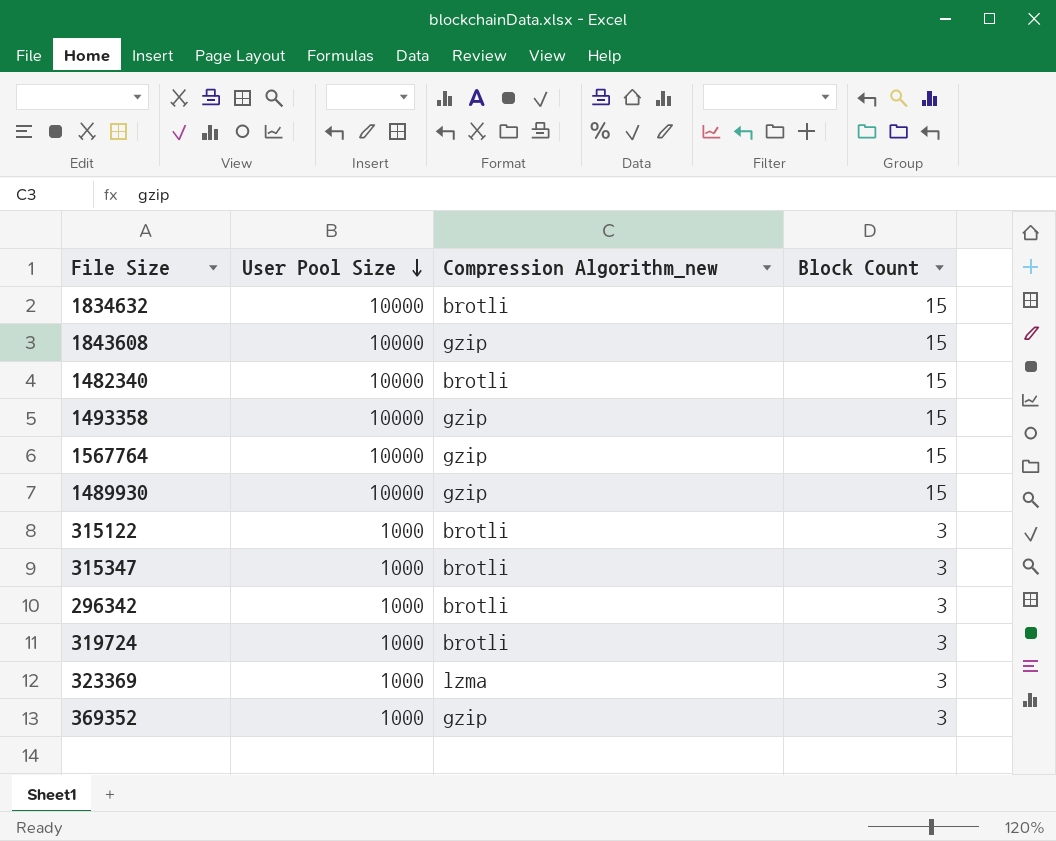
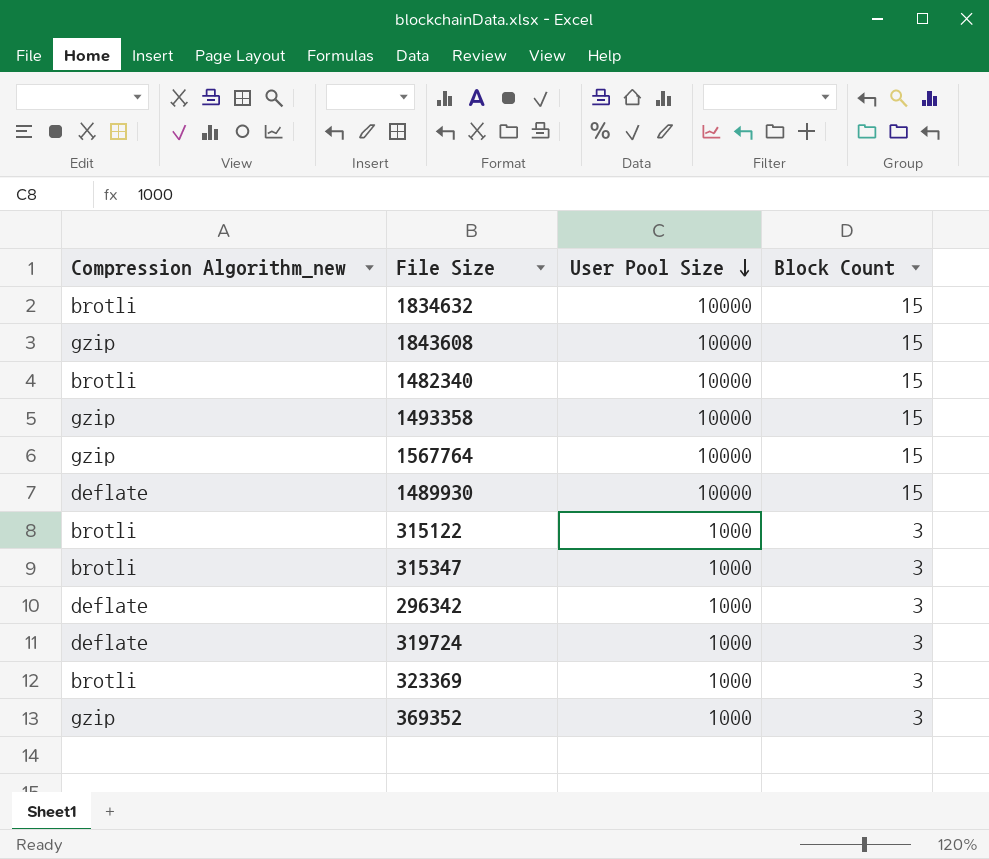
column Compression Algorithm_new | position: 3 -> 1
1489930 | Compression Algorithm_new: gzip -> deflate
296342 | Compression Algorithm_new: brotli -> deflate
319724 | Compression Algorithm_new: brotli -> deflate
323369 | Compression Algorithm_new: lzma -> brotli

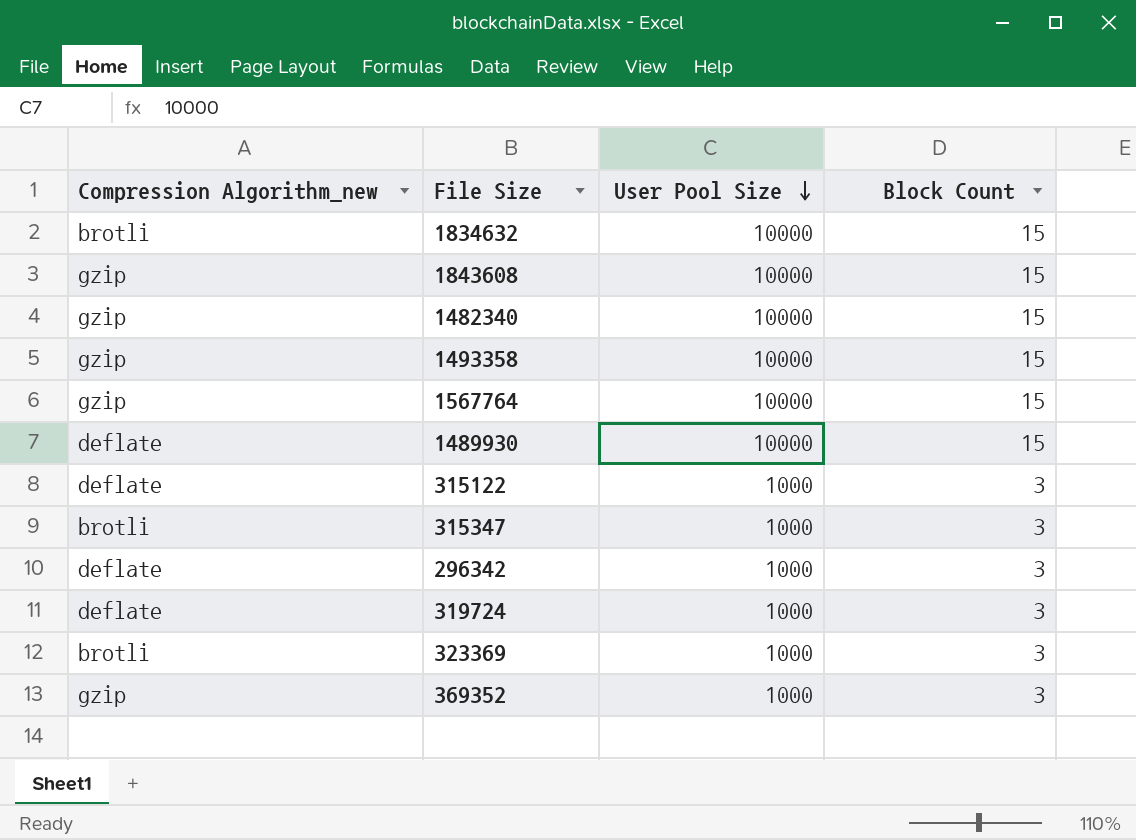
1482340 | Compression Algorithm_new: brotli -> gzip
315122 | Compression Algorithm_new: brotli -> deflate

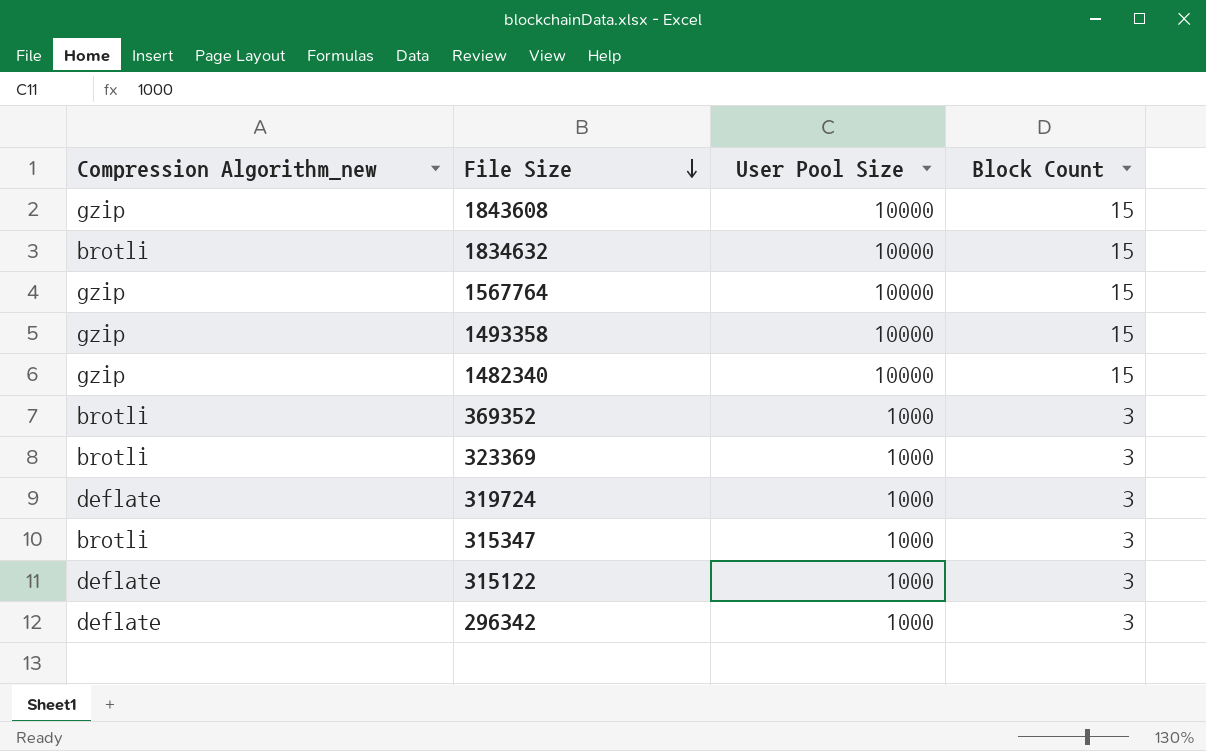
row order: User Pool Size descending -> File Size descending
row 1489930: deflate | 10000 | 15 -> none
369352 | Compression Algorithm_new: gzip -> brotli

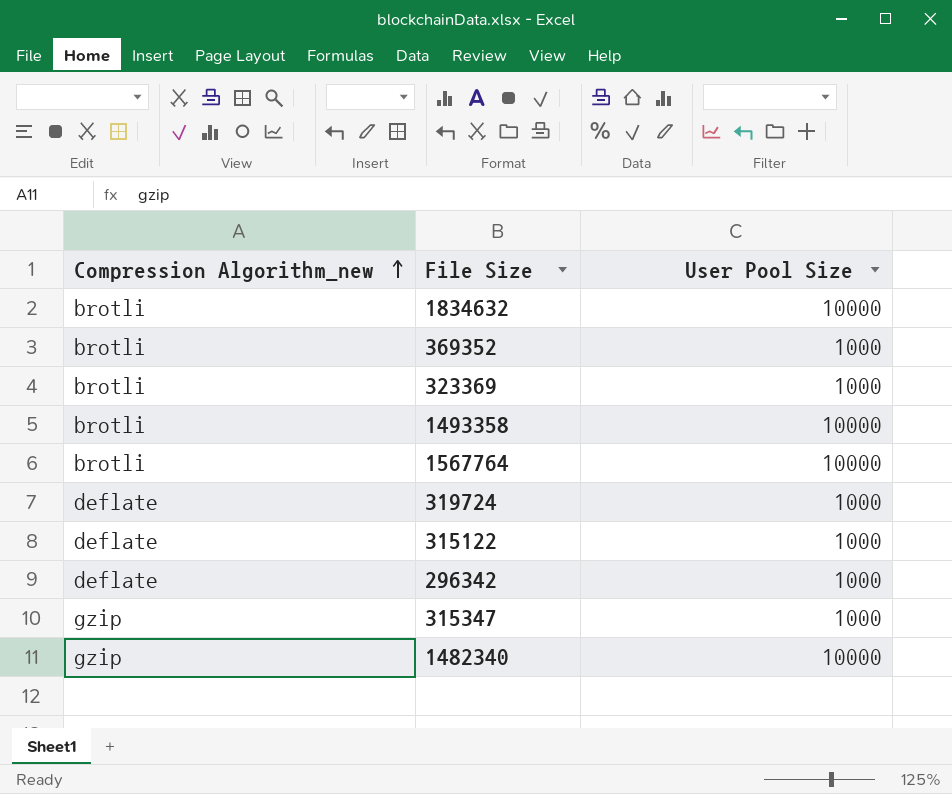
row order: File Size descending -> Compression Algorithm_new ascending
column Block Count | position: 4 -> none
row 1843608: gzip | 10000 | 15 -> none
1493358 | Compression Algorithm_new: gzip -> brotli
1567764 | Compression Algorithm_new: gzip -> brotli
315347 | Compression Algorithm_new: brotli -> gzip

